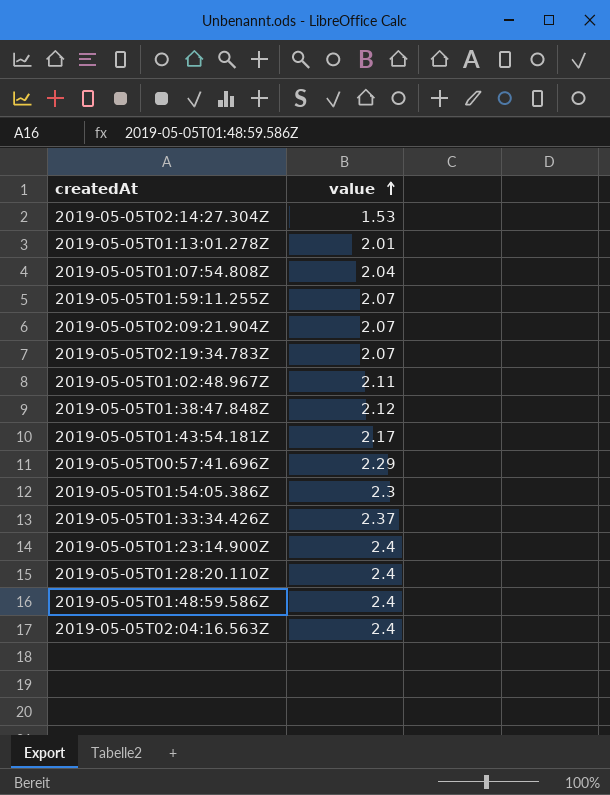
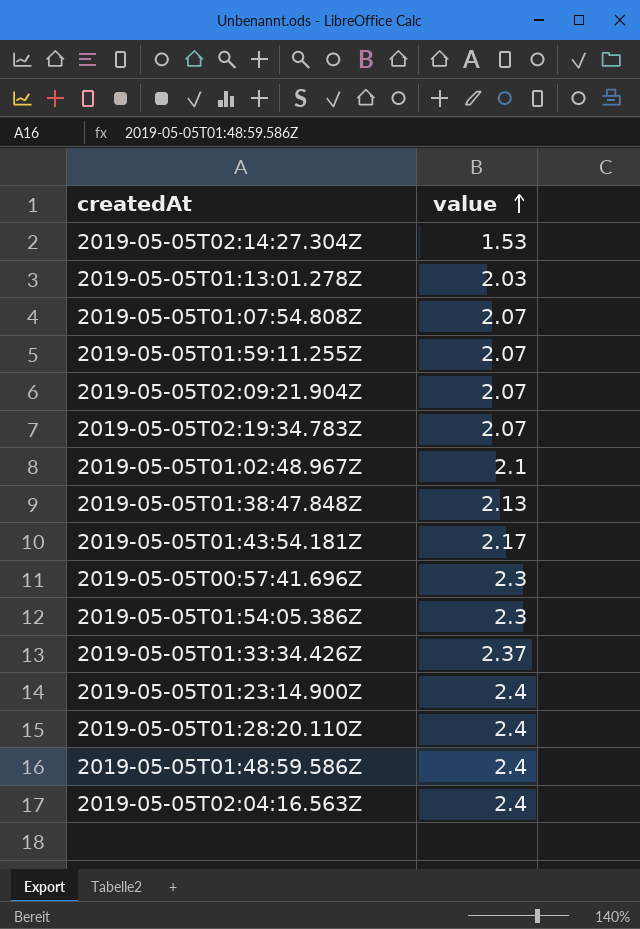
2019-05-05T01:13:01.278Z | value: 2.01 -> 2.03
2019-05-05T01:07:54.808Z | value: 2.04 -> 2.07
2019-05-05T01:02:48.967Z | value: 2.11 -> 2.1
2019-05-05T01:38:47.848Z | value: 2.12 -> 2.13
2019-05-05T00:57:41.696Z | value: 2.29 -> 2.3

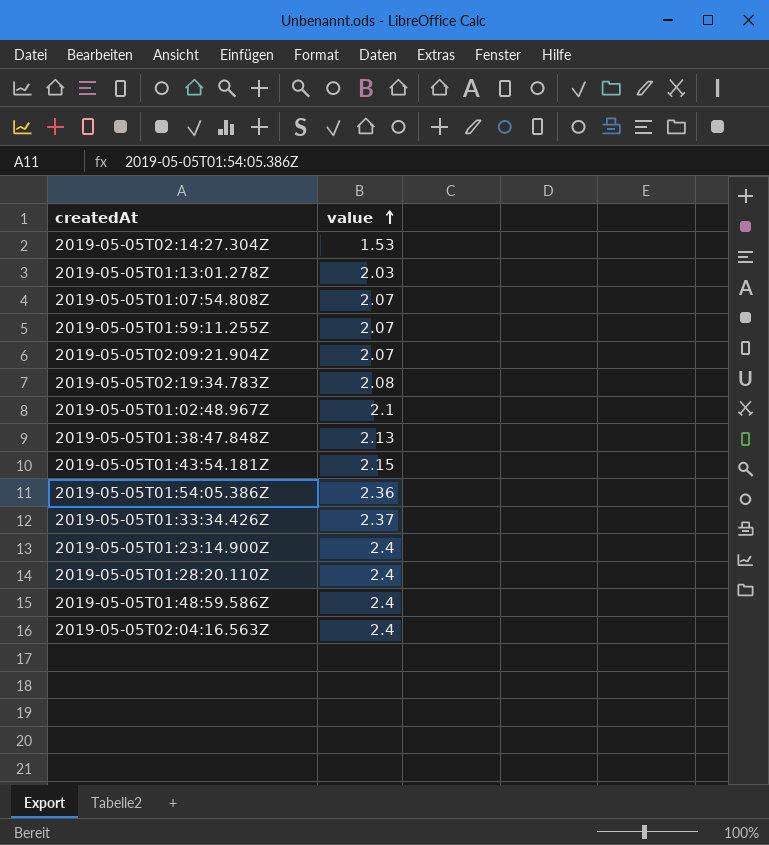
row 2019-05-05T00:57:41.696Z: 2.3 -> none
2019-05-05T02:19:34.783Z | value: 2.07 -> 2.08
2019-05-05T01:43:54.181Z | value: 2.17 -> 2.15
2019-05-05T01:54:05.386Z | value: 2.3 -> 2.36

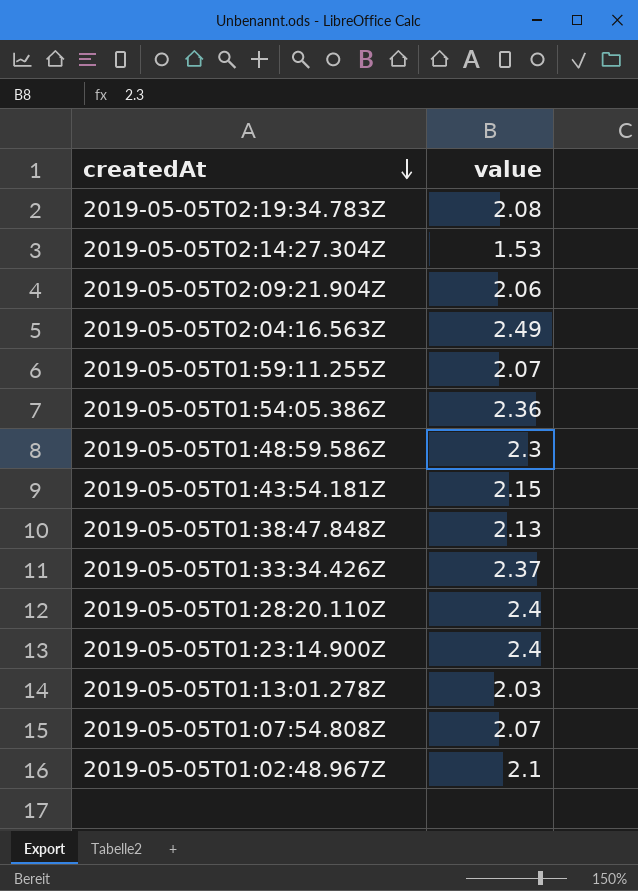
row order: value ascending -> createdAt descending
2019-05-05T02:09:21.904Z | value: 2.07 -> 2.06
2019-05-05T02:04:16.563Z | value: 2.4 -> 2.49
2019-05-05T01:48:59.586Z | value: 2.4 -> 2.3

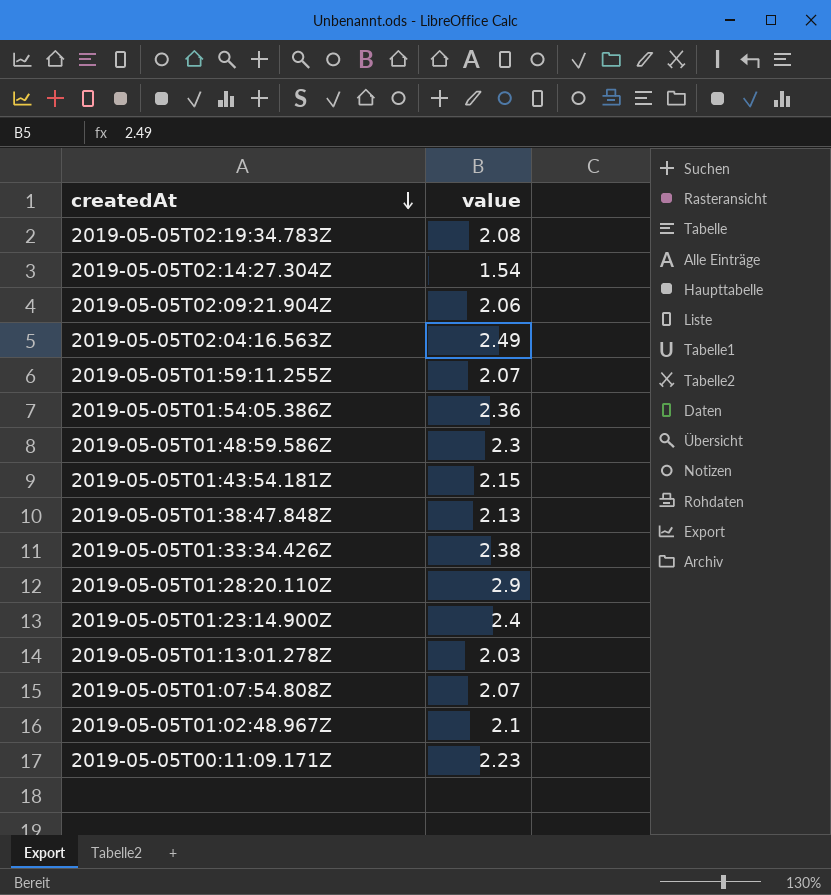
2019-05-05T02:14:27.304Z | value: 1.53 -> 1.54
2019-05-05T01:33:34.426Z | value: 2.37 -> 2.38
2019-05-05T01:28:20.110Z | value: 2.4 -> 2.9
row 2019-05-05T00:11:09.171Z: none -> 2.23

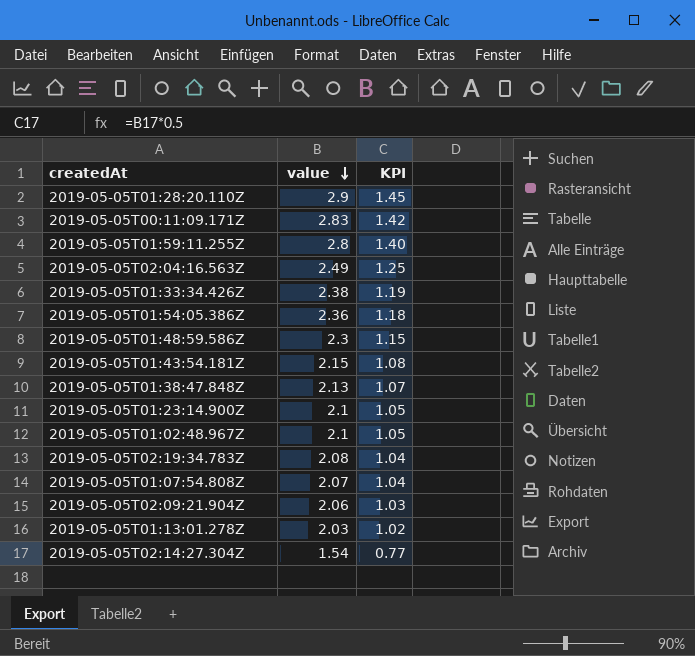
row order: createdAt descending -> value descending
column KPI | formula: none -> [value] * 0.5
2019-05-05T00:11:09.171Z | value: 2.23 -> 2.83
2019-05-05T01:59:11.255Z | value: 2.07 -> 2.8
2019-05-05T01:23:14.900Z | value: 2.4 -> 2.1

